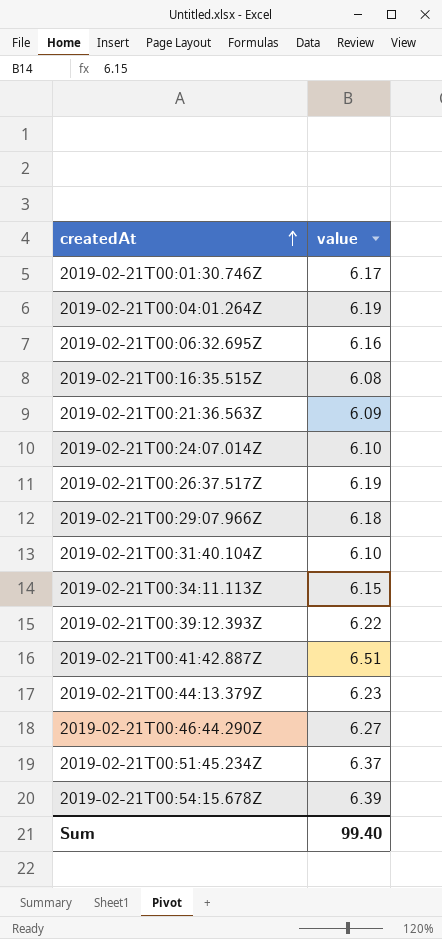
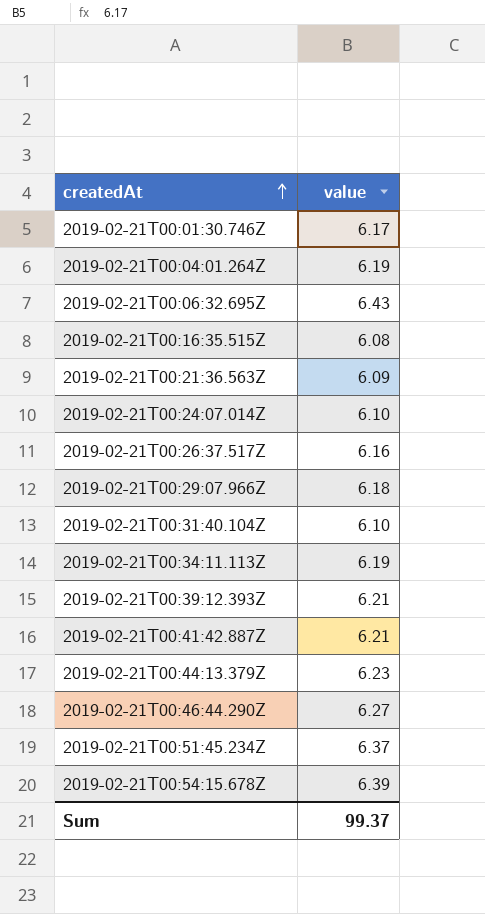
2019-02-21T00:06:32.695Z | value: 6.16 -> 6.43
2019-02-21T00:26:37.517Z | value: 6.19 -> 6.16
2019-02-21T00:34:11.113Z | value: 6.15 -> 6.19
2019-02-21T00:39:12.393Z | value: 6.22 -> 6.21
2019-02-21T00:41:42.887Z | value: 6.51 -> 6.21
Sum | value: 99.40 -> 99.37

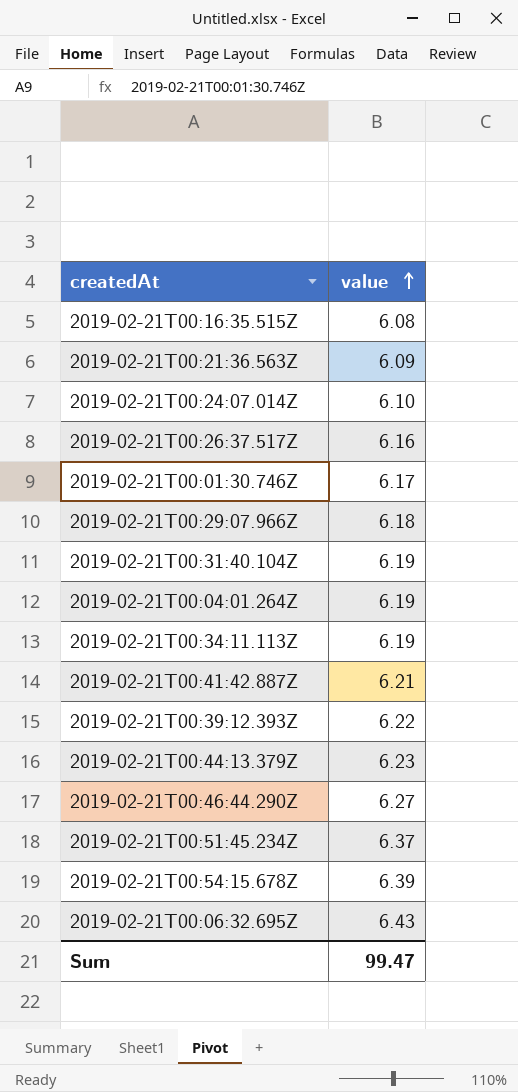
row order: createdAt ascending -> value ascending
2019-02-21T00:31:40.104Z | value: 6.10 -> 6.19
2019-02-21T00:39:12.393Z | value: 6.21 -> 6.22
Sum | value: 99.37 -> 99.47

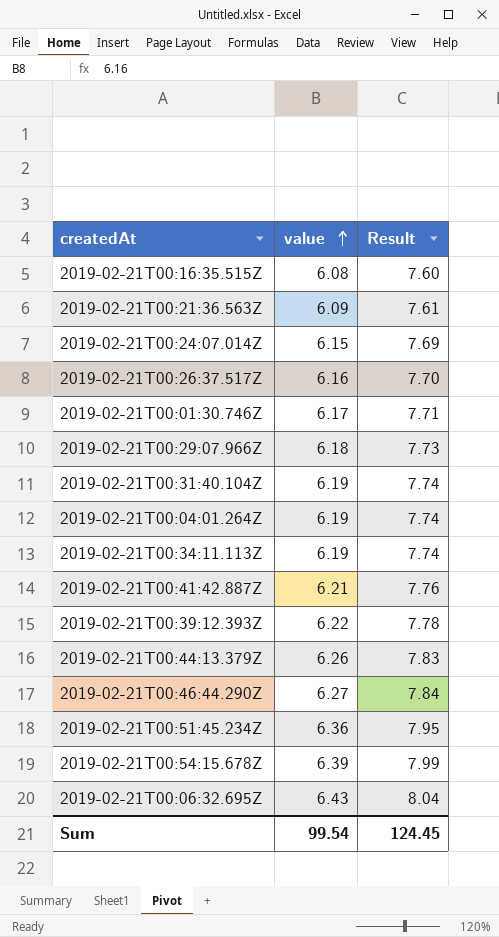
column Result | formula: none -> [value] * 1.25
2019-02-21T00:24:07.014Z | value: 6.10 -> 6.15
2019-02-21T00:44:13.379Z | value: 6.23 -> 6.26
2019-02-21T00:51:45.234Z | value: 6.37 -> 6.36
Sum | value: 99.47 -> 99.54

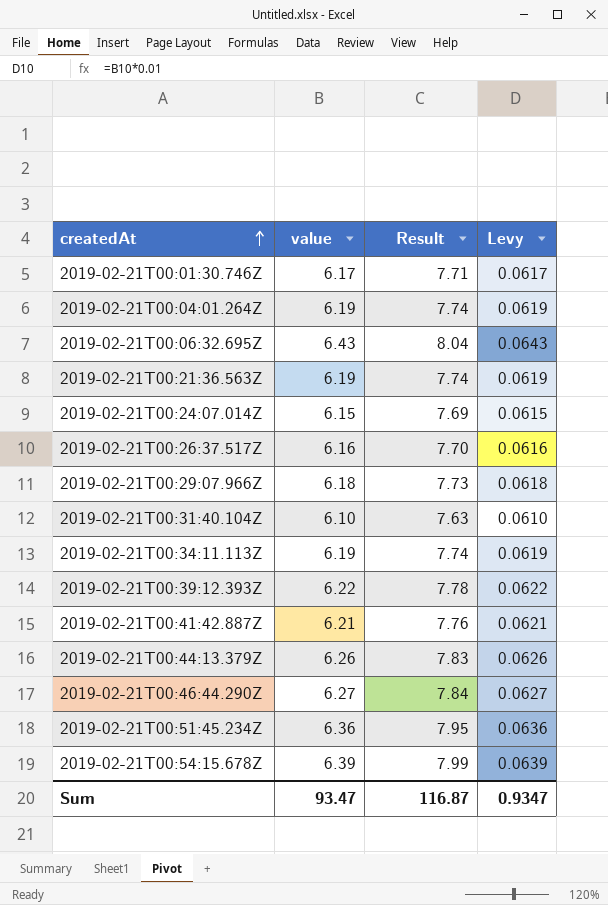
row order: value ascending -> createdAt ascending
column Levy | formula: none -> [value] * 0.01
row 2019-02-21T00:16:35.515Z: 6.08 | 7.60 -> none
2019-02-21T00:21:36.563Z | value: 6.09 -> 6.19
2019-02-21T00:21:36.563Z | Result: 7.61 -> 7.74
2019-02-21T00:31:40.104Z | value: 6.19 -> 6.10
2019-02-21T00:31:40.104Z | Result: 7.74 -> 7.63
Sum | value: 99.54 -> 93.47
Sum | Result: 124.45 -> 116.87

